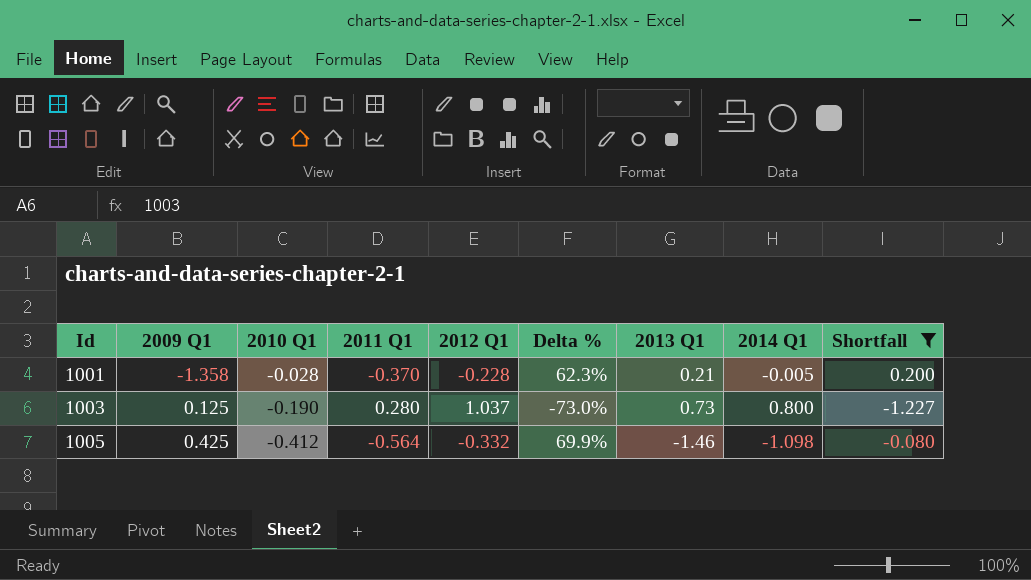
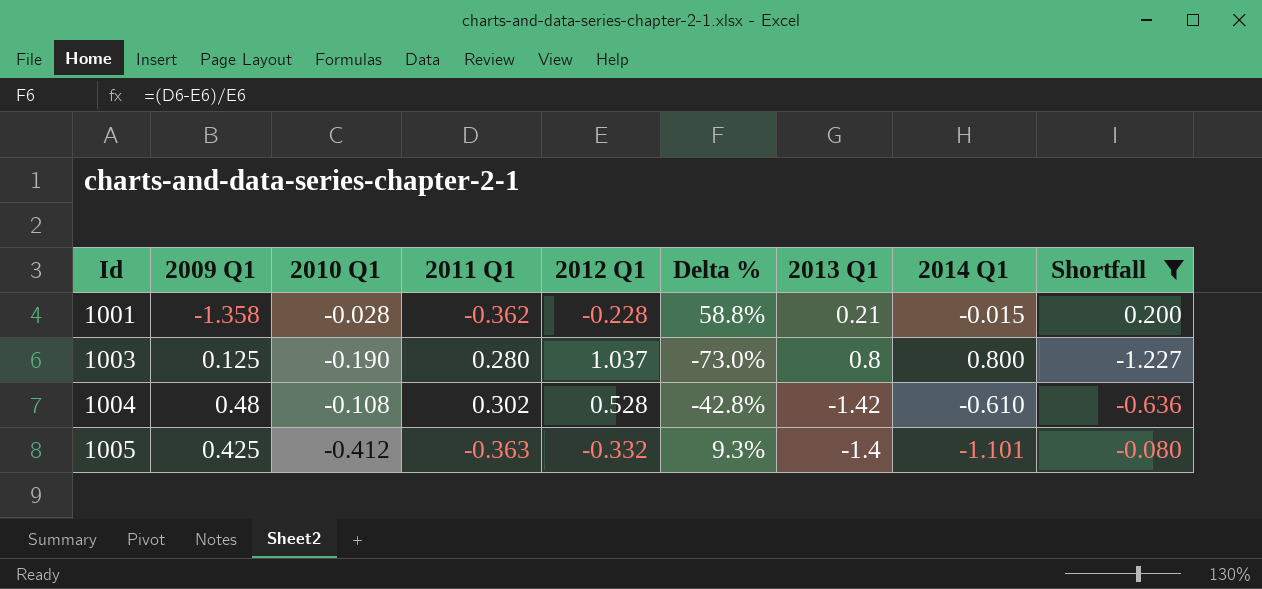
1001 | 2011 Q1: -0.370 -> -0.362
1001 | Delta %: 62.3% -> 58.8%
1001 | 2014 Q1: -0.005 -> -0.015
1003 | 2013 Q1: 0.73 -> 0.8
row 1004: none -> 0.48 | -0.108 | 0.302 | 0.528 | -42.8% | -1.42 | -0.610 | -0.636
1005 | 2011 Q1: -0.564 -> -0.363
1005 | Delta %: 69.9% -> 9.3%
1005 | 2013 Q1: -1.46 -> -1.4
1005 | 2014 Q1: -1.098 -> -1.101

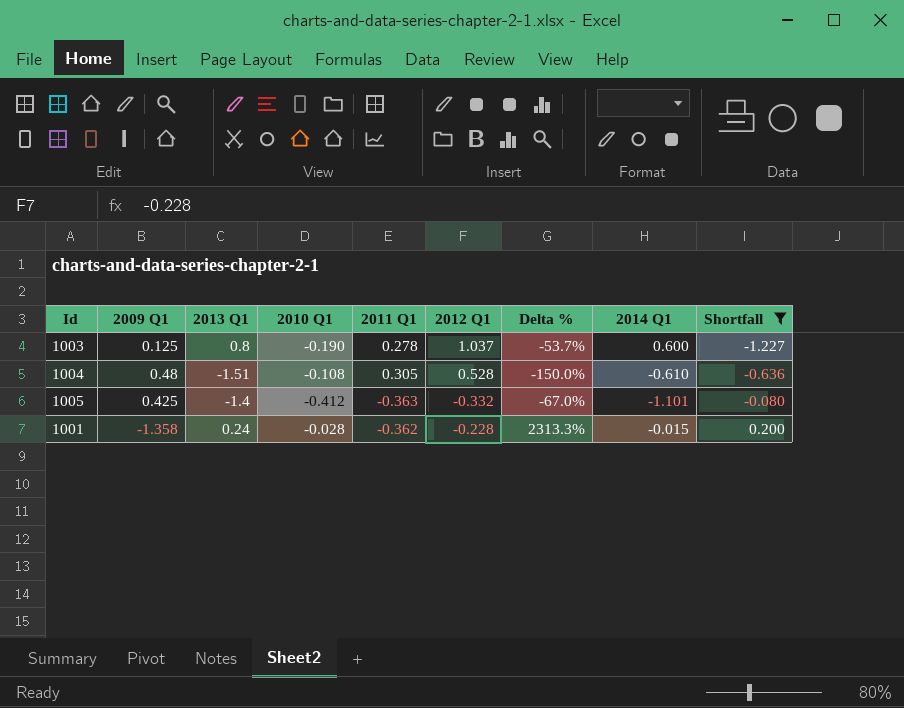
row order: Id ascending -> Shortfall ascending
column 2013 Q1 | position: 7 -> 3
column Delta % | formula: ([2011 Q1] - [2012 Q1]) / [2012 Q1] -> ([2011 Q1] - [2014 Q1]) / [2014 Q1]
1003 | 2011 Q1: 0.280 -> 0.278
1003 | 2014 Q1: 0.800 -> 0.600
1004 | 2013 Q1: -1.42 -> -1.51
1004 | 2011 Q1: 0.302 -> 0.305
1001 | 2013 Q1: 0.21 -> 0.24

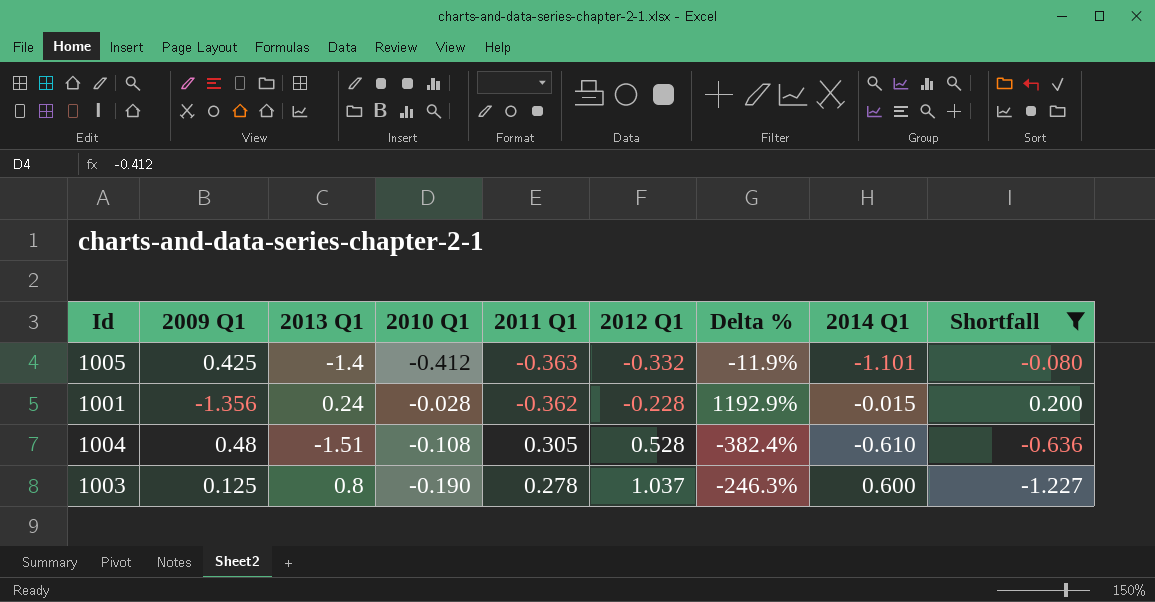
row order: Shortfall ascending -> 2012 Q1 ascending
column Delta % | formula: ([2011 Q1] - [2014 Q1]) / [2014 Q1] -> ([2011 Q1] - [2010 Q1]) / [2010 Q1]
1001 | 2009 Q1: -1.358 -> -1.356

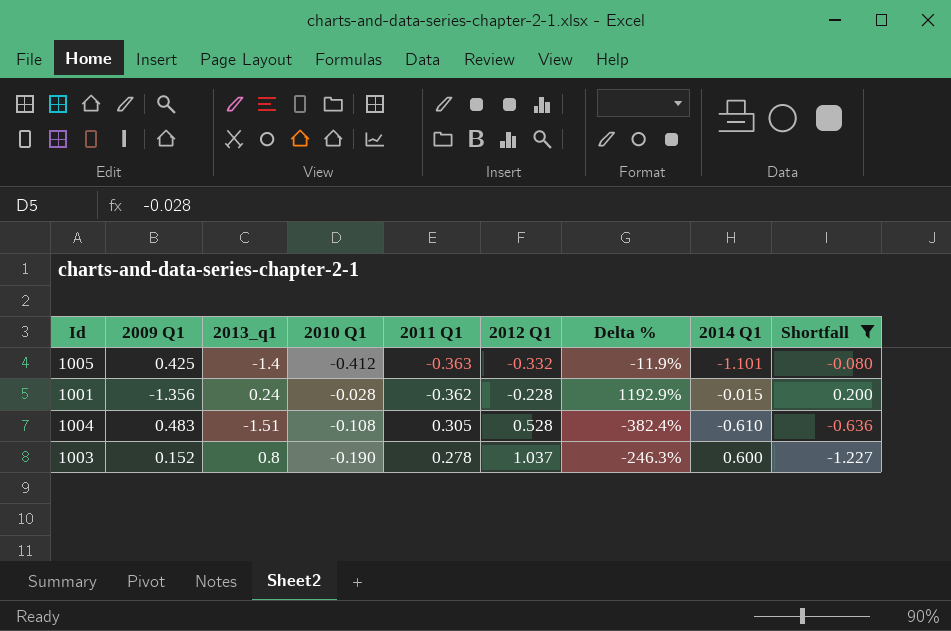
column name: 2013 Q1 -> 2013_q1
1004 | 2009 Q1: 0.48 -> 0.483
1003 | 2009 Q1: 0.125 -> 0.152

